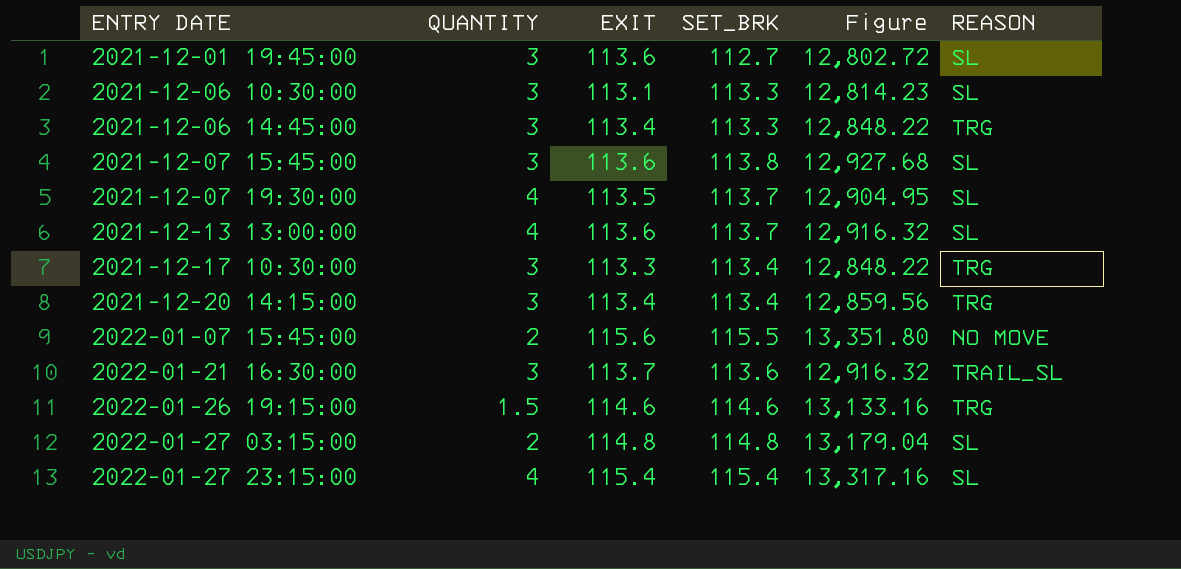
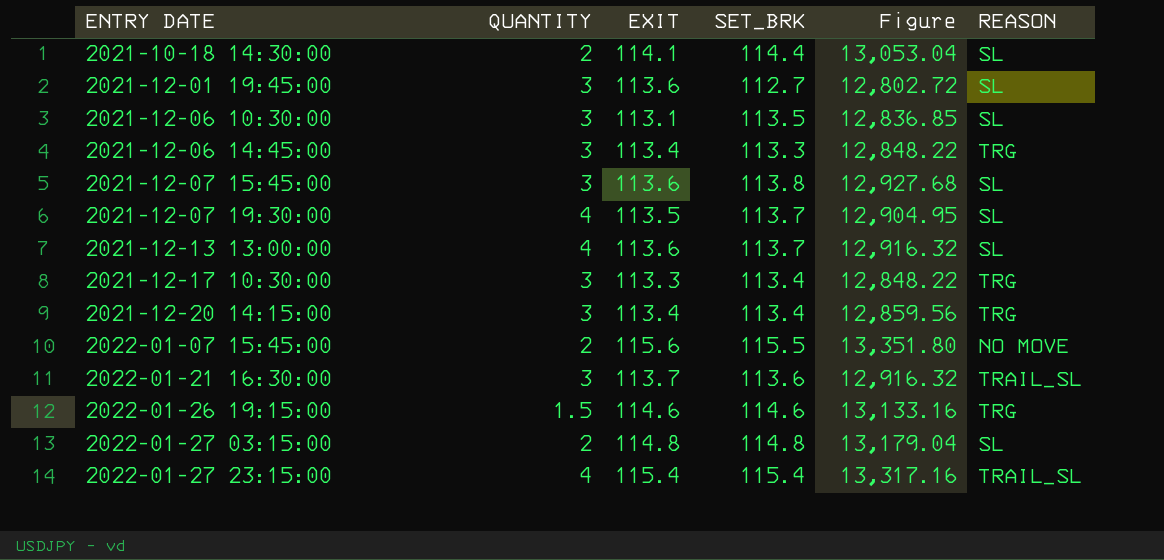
row 2021-10-18 14:30:00: none -> 2 | 114.1 | 114.4 | 13,053.04 | SL
2021-12-06 10:30:00 | SET_BRK: 113.3 -> 113.5
2021-12-06 10:30:00 | Figure: 12,814.23 -> 12,836.85
2022-01-27 23:15:00 | REASON: SL -> TRAIL_SL

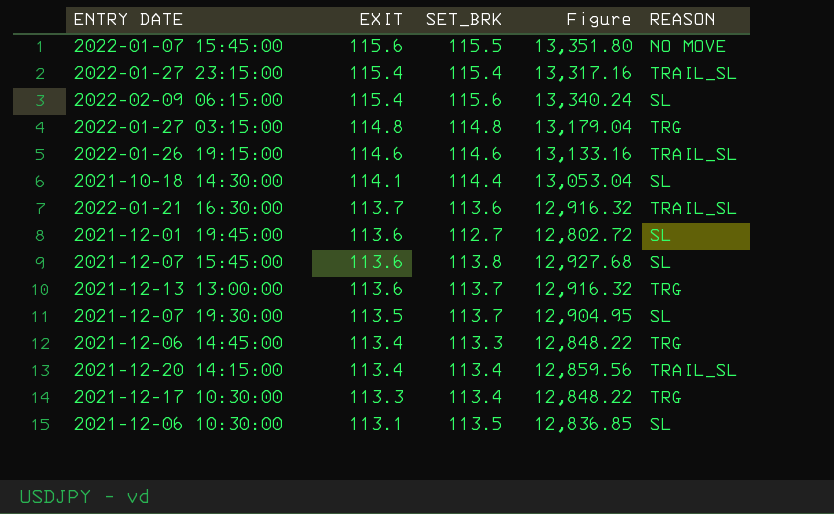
row order: ENTRY DATE ascending -> EXIT descending
column QUANTITY | position: 2 -> none
row 2022-02-09 06:15:00: none -> 115.4 | 115.6 | 13,340.24 | SL
2022-01-27 03:15:00 | REASON: SL -> TRG
2022-01-26 19:15:00 | REASON: TRG -> TRAIL_SL
2021-12-13 13:00:00 | REASON: SL -> TRG
2021-12-20 14:15:00 | REASON: TRG -> TRAIL_SL

